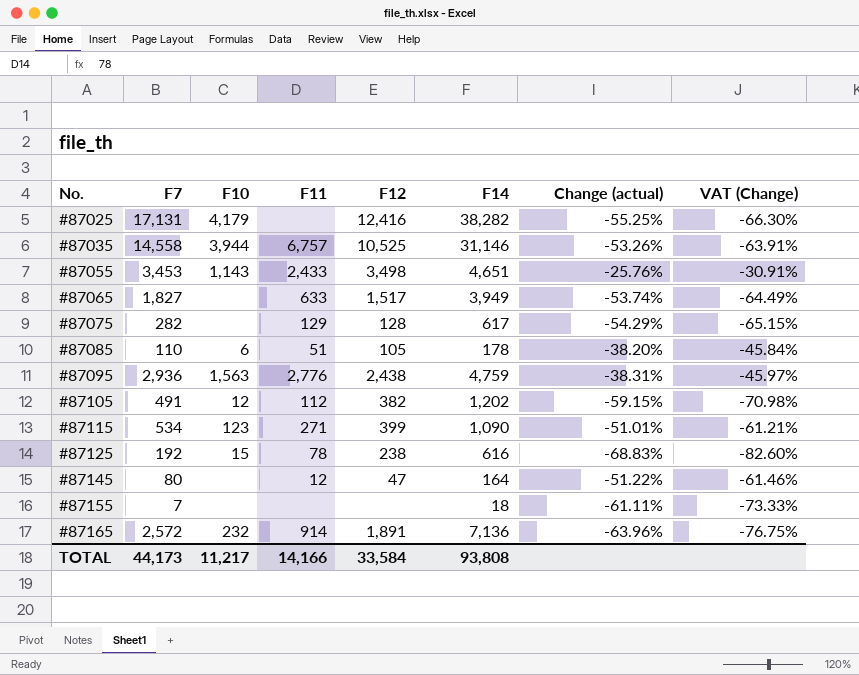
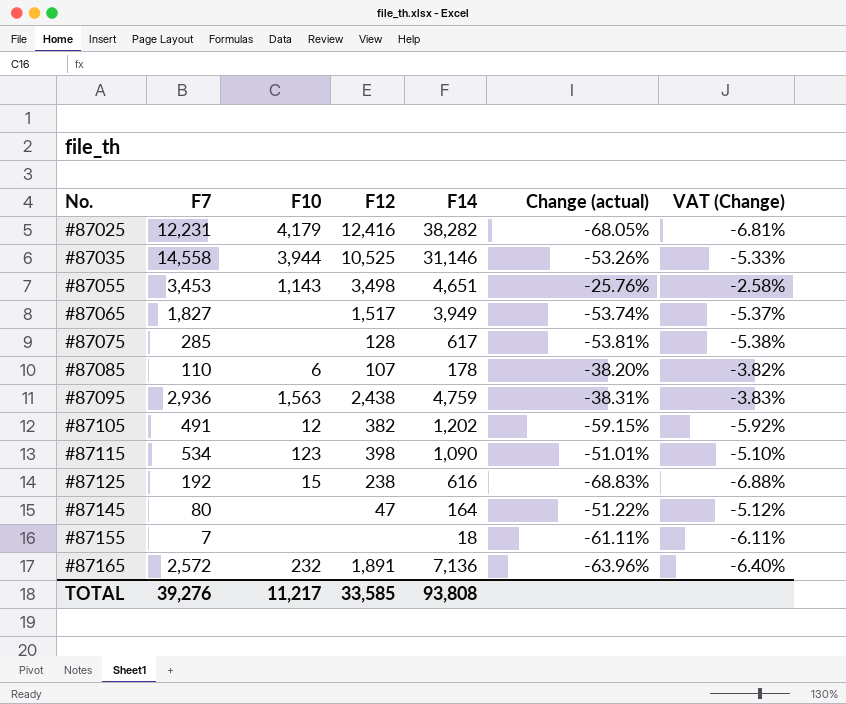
column F11 | position: 4 -> none
column VAT (Change) | formula: [Change (actual)] * 1.2 -> [Change (actual)] * 0.1
#87025 | F7: 17,131 -> 12,231
#87025 | Change (actual): -55.25% -> -68.05%
#87075 | F7: 282 -> 285
#87075 | Change (actual): -54.29% -> -53.81%
#87085 | F12: 105 -> 107
#87115 | F12: 399 -> 398
TOTAL | F7: 44,173 -> 39,276
TOTAL | F12: 33,584 -> 33,585

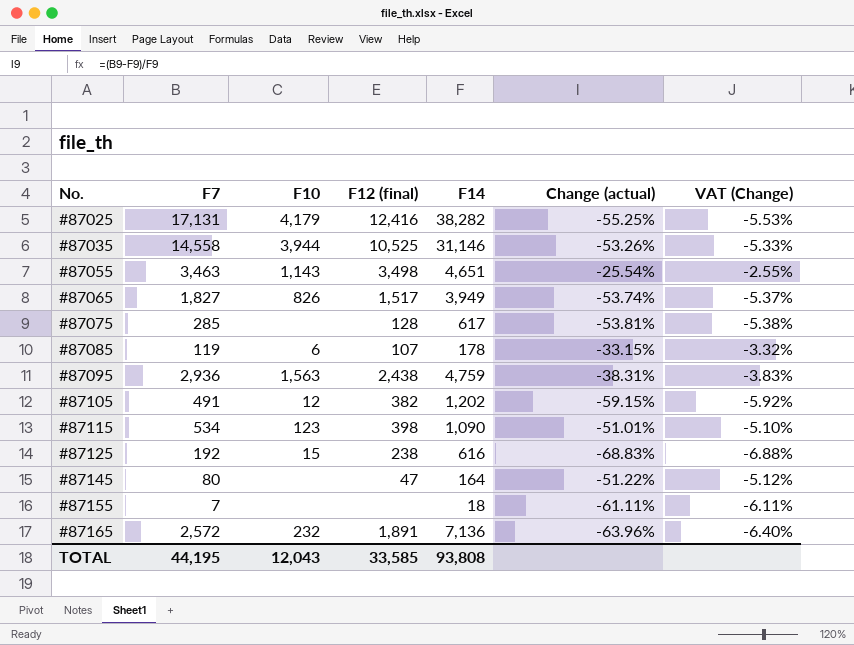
column name: F12 -> F12 (final)
#87025 | F7: 12,231 -> 17,131
#87025 | Change (actual): -68.05% -> -55.25%
#87025 | VAT (Change): -6.81% -> -5.53%
#87055 | F7: 3,453 -> 3,463
#87055 | Change (actual): -25.76% -> -25.54%
#87055 | VAT (Change): -2.58% -> -2.55%
#87065 | F10: none -> 826
#87085 | F7: 110 -> 119
#87085 | Change (actual): -38.20% -> -33.15%
#87085 | VAT (Change): -3.82% -> -3.32%
TOTAL | F7: 39,276 -> 44,195
TOTAL | F10: 11,217 -> 12,043

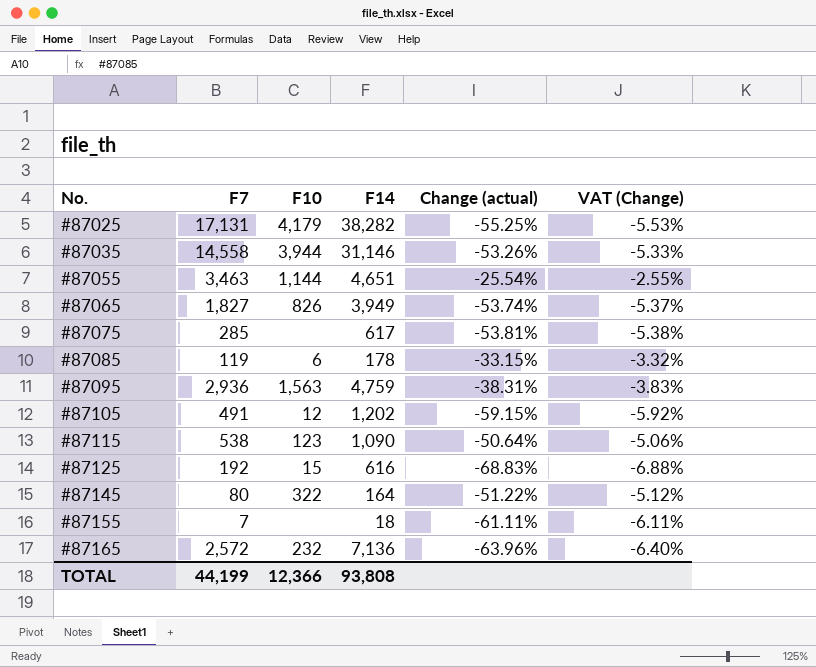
column F12 (final) | position: 4 -> none
#87055 | F10: 1,143 -> 1,144
#87115 | F7: 534 -> 538
#87115 | Change (actual): -51.01% -> -50.64%
#87115 | VAT (Change): -5.10% -> -5.06%
#87145 | F10: none -> 322
TOTAL | F7: 44,195 -> 44,199
TOTAL | F10: 12,043 -> 12,366

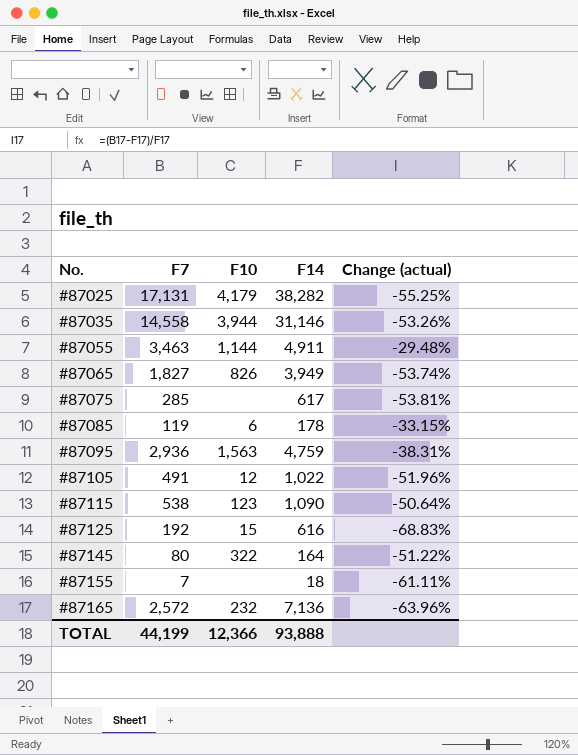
column VAT (Change) | formula: [Change (actual)] * 0.1 -> none
#87055 | F14: 4,651 -> 4,911
#87055 | Change (actual): -25.54% -> -29.48%
#87105 | F14: 1,202 -> 1,022
#87105 | Change (actual): -59.15% -> -51.96%
TOTAL | F14: 93,808 -> 93,888

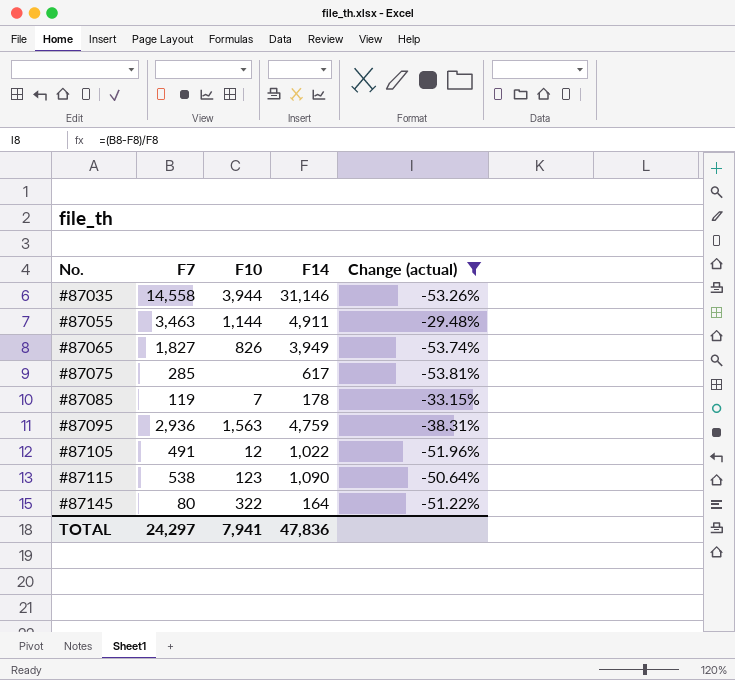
filter: none -> Change (actual) >= -53.81%
#87085 | F10: 6 -> 7
TOTAL | F7: 44,199 -> 24,297
TOTAL | F10: 12,366 -> 7,941
TOTAL | F14: 93,888 -> 47,836

